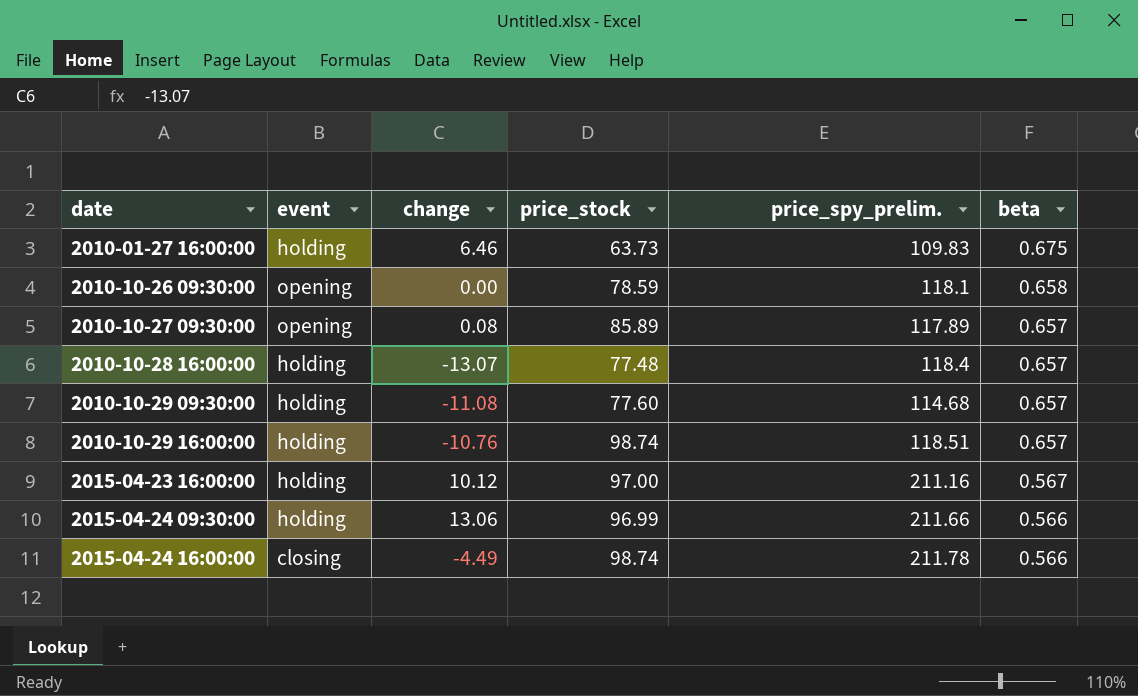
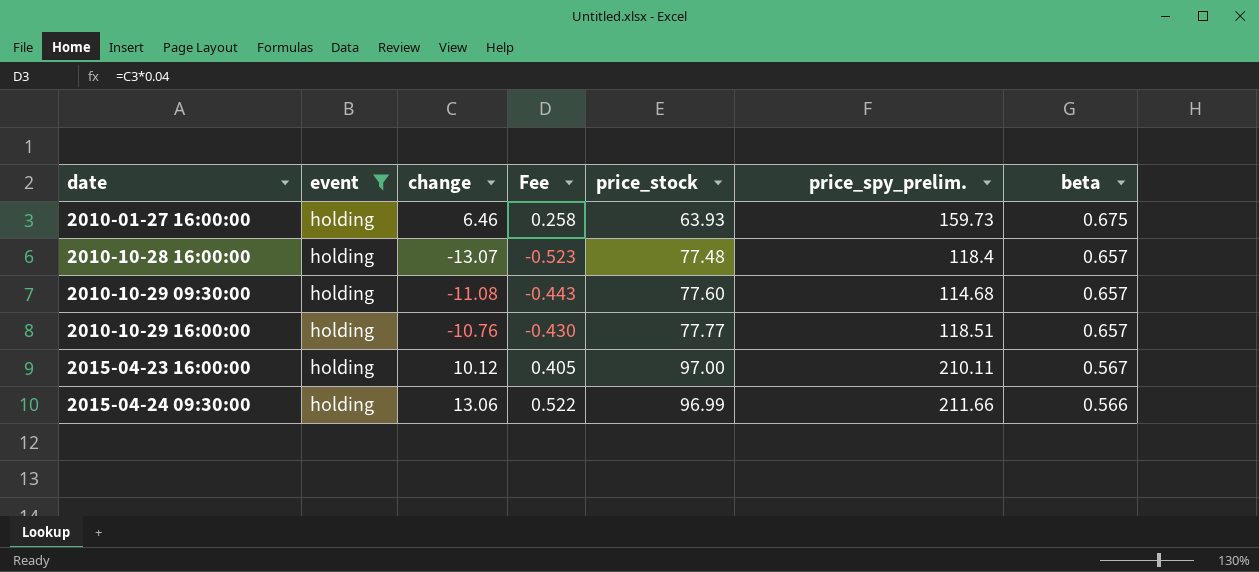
filter: none -> event = holding
column Fee | formula: none -> [change] * 0.04
2010-01-27 16:00:00 | price_stock: 63.73 -> 63.93
2010-01-27 16:00:00 | price_spy_prelim.: 109.83 -> 159.73
2010-10-29 16:00:00 | price_stock: 98.74 -> 77.77
2015-04-23 16:00:00 | price_spy_prelim.: 211.16 -> 210.11

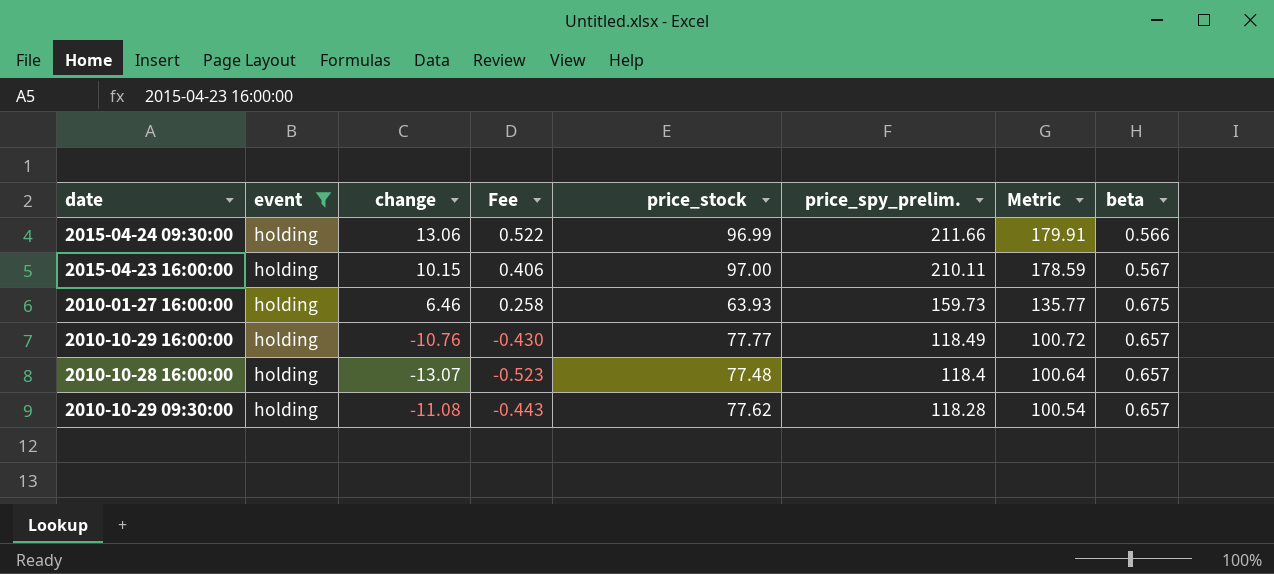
row order: date ascending -> price_spy_prelim. descending
column Metric | formula: none -> [price_spy_prelim.] * 0.85
2015-04-23 16:00:00 | change: 10.12 -> 10.15
2015-04-23 16:00:00 | Fee: 0.405 -> 0.406
2010-10-29 16:00:00 | price_spy_prelim.: 118.51 -> 118.49
2010-10-29 09:30:00 | price_stock: 77.60 -> 77.62
2010-10-29 09:30:00 | price_spy_prelim.: 114.68 -> 118.28

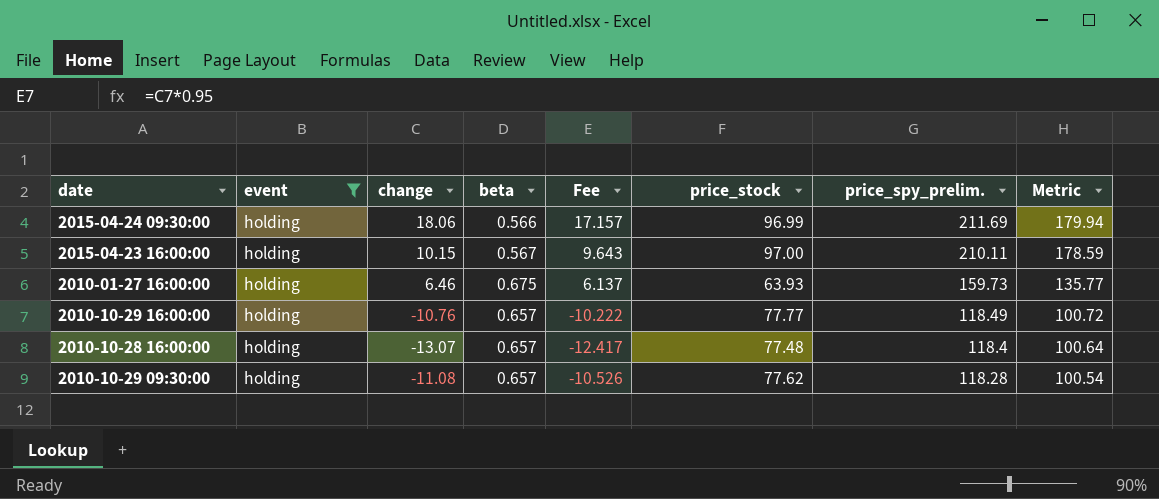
column beta | position: 8 -> 4
column Fee | formula: [change] * 0.04 -> [change] * 0.95
2015-04-24 09:30:00 | change: 13.06 -> 18.06
2015-04-24 09:30:00 | price_spy_prelim.: 211.66 -> 211.69
2015-04-24 09:30:00 | Metric: 179.91 -> 179.94

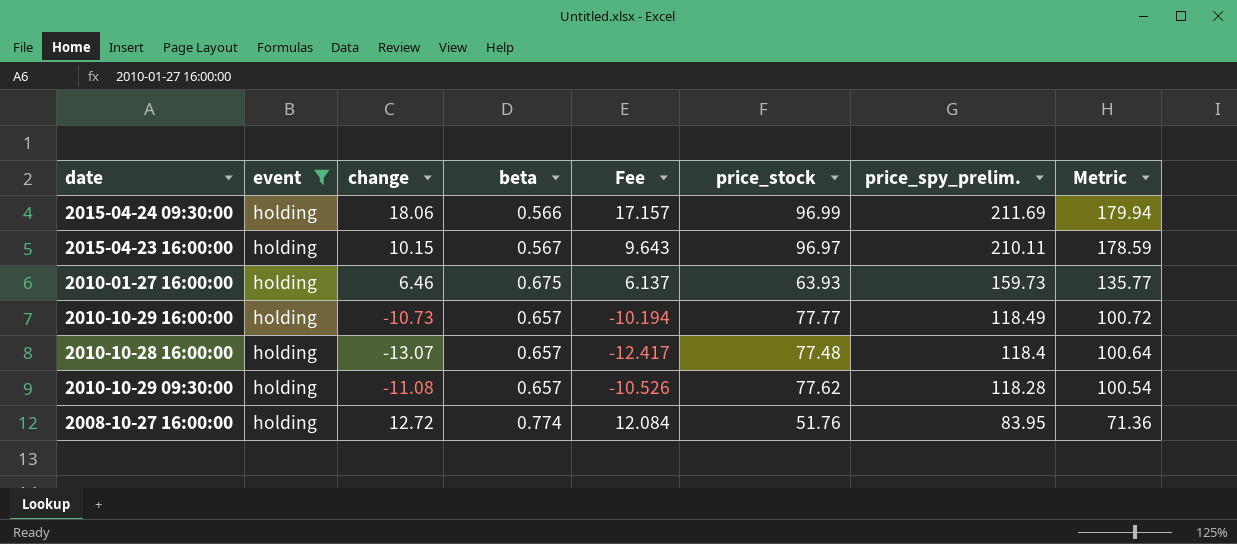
2015-04-23 16:00:00 | price_stock: 97.00 -> 96.97
2010-10-29 16:00:00 | change: -10.76 -> -10.73
2010-10-29 16:00:00 | Fee: -10.222 -> -10.194
row 2008-10-27 16:00:00: none -> holding | 12.72 | 0.774 | 12.084 | 51.76 | 83.95 | 71.36

